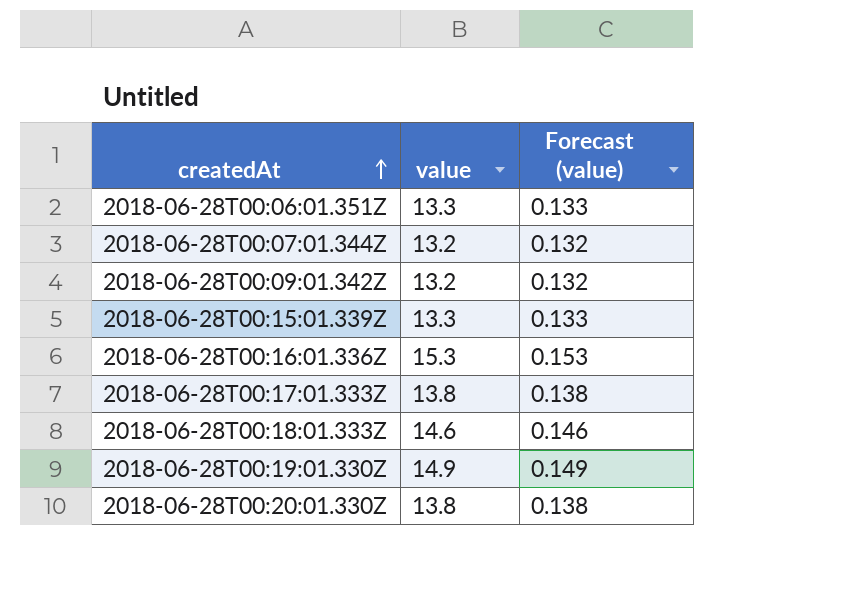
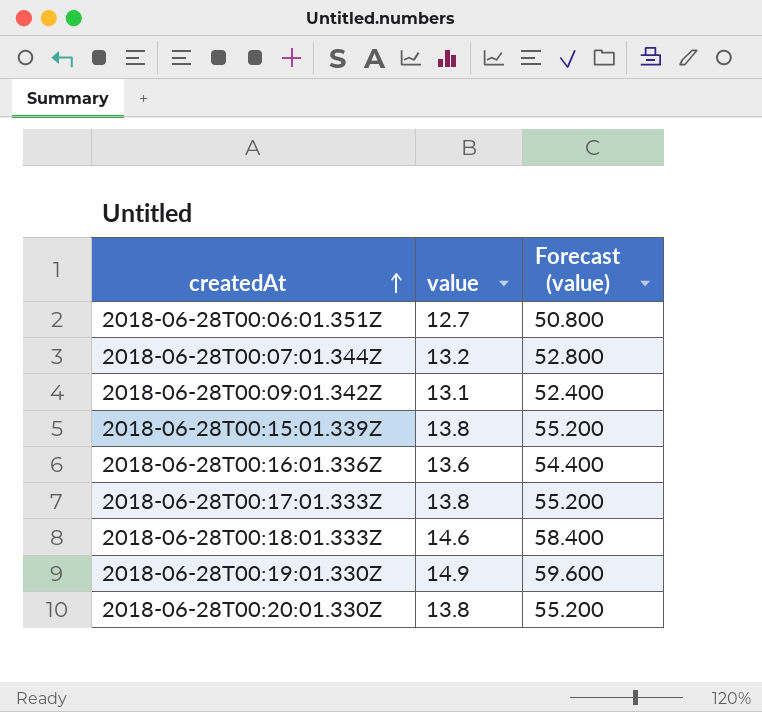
column Forecast (value) | formula: [value] * 0.01 -> [value] * 4
2018-06-28T00:06:01.351Z | value: 13.3 -> 12.7
2018-06-28T00:09:01.342Z | value: 13.2 -> 13.1
2018-06-28T00:15:01.339Z | value: 13.3 -> 13.8
2018-06-28T00:16:01.336Z | value: 15.3 -> 13.6

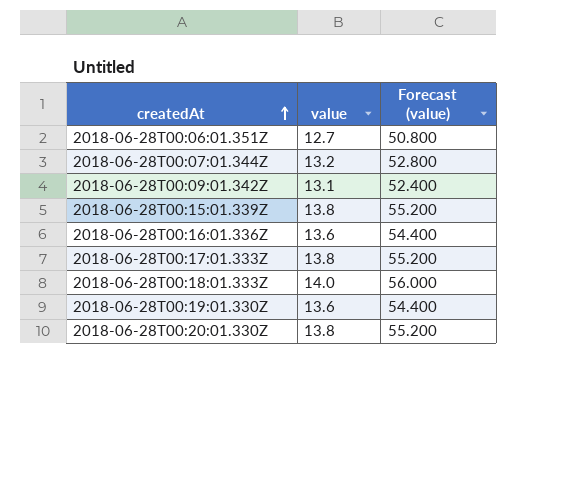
2018-06-28T00:18:01.333Z | value: 14.6 -> 14.0
2018-06-28T00:18:01.333Z | Forecast (value): 58.400 -> 56.000
2018-06-28T00:19:01.330Z | value: 14.9 -> 13.6
2018-06-28T00:19:01.330Z | Forecast (value): 59.600 -> 54.400

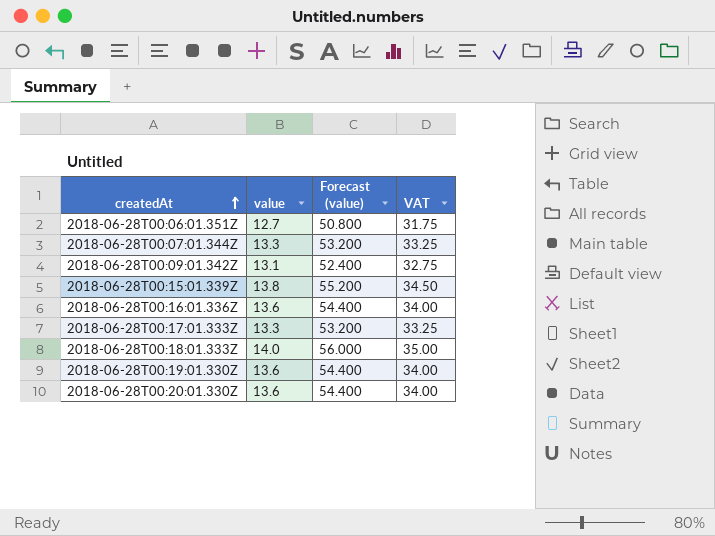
column VAT | formula: none -> [value] * 2.5
2018-06-28T00:07:01.344Z | value: 13.2 -> 13.3
2018-06-28T00:07:01.344Z | Forecast (value): 52.800 -> 53.200
2018-06-28T00:17:01.333Z | value: 13.8 -> 13.3
2018-06-28T00:17:01.333Z | Forecast (value): 55.200 -> 53.200
2018-06-28T00:20:01.330Z | value: 13.8 -> 13.6
2018-06-28T00:20:01.330Z | Forecast (value): 55.200 -> 54.400

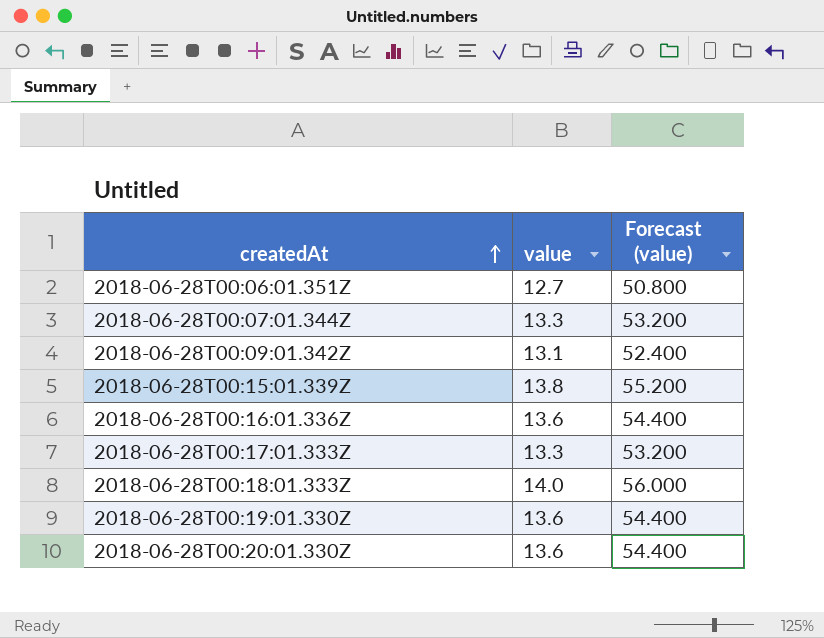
column VAT | formula: [value] * 2.5 -> none

